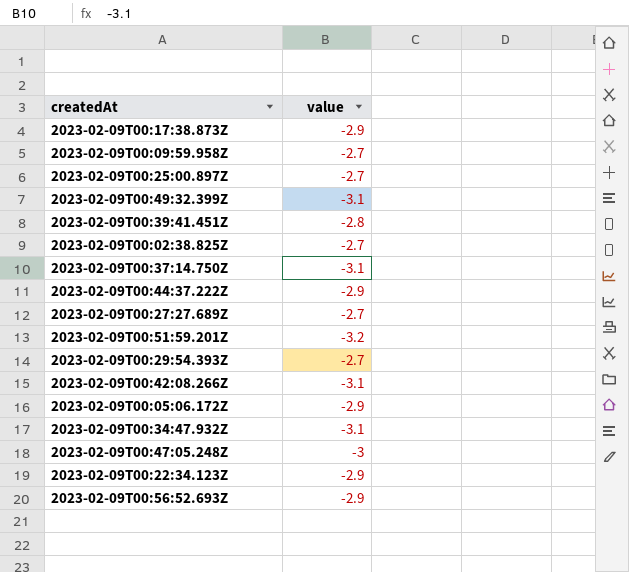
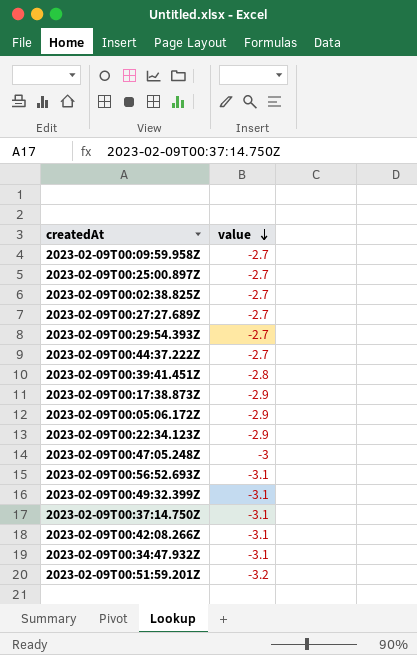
row order: none -> value descending
2023-02-09T00:44:37.222Z | value: -2.9 -> -2.7
2023-02-09T00:56:52.693Z | value: -2.9 -> -3.1

